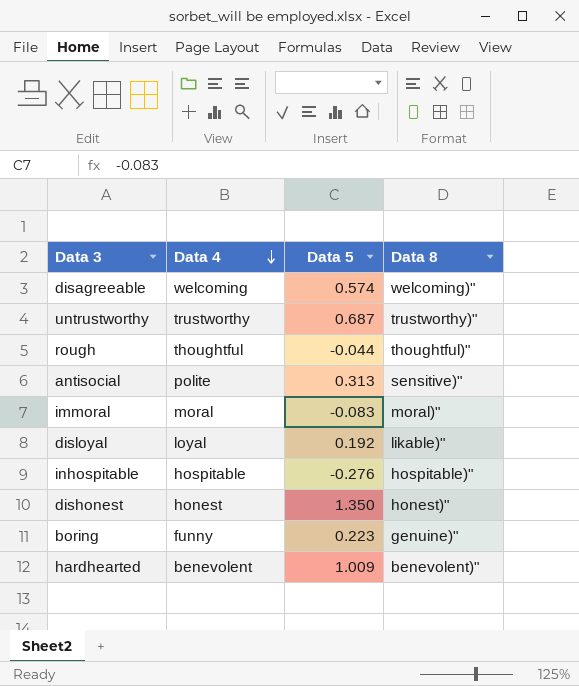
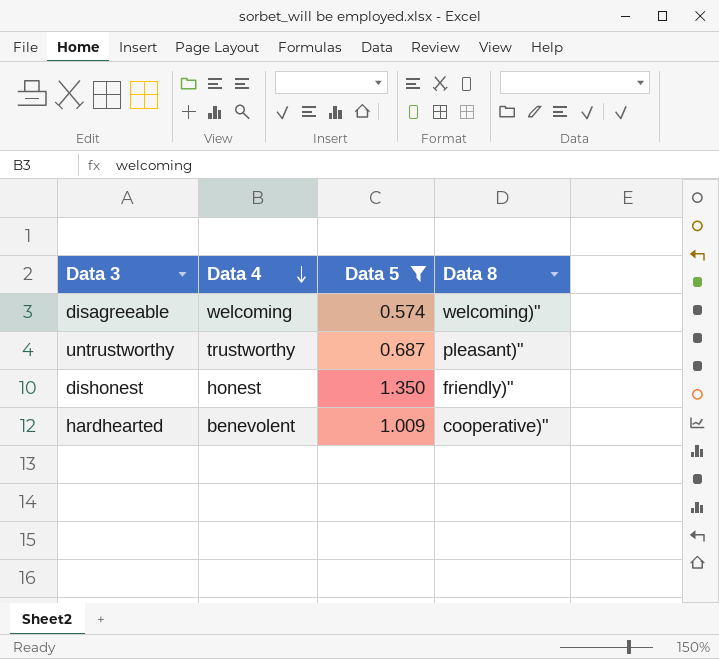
filter: none -> Data 5 >= 0.574
untrustworthy | Data 8: trustworthy)" -> pleasant)"
dishonest | Data 8: honest)" -> friendly)"
hardhearted | Data 8: benevolent)" -> cooperative)"

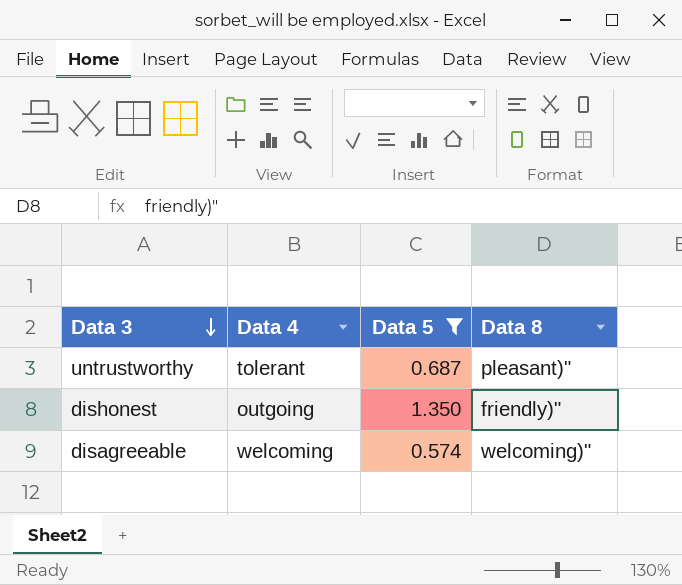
row order: Data 4 descending -> Data 3 descending
row hardhearted: benevolent | 1.009 | cooperative)" -> none
untrustworthy | Data 4: trustworthy -> tolerant
dishonest | Data 4: honest -> outgoing

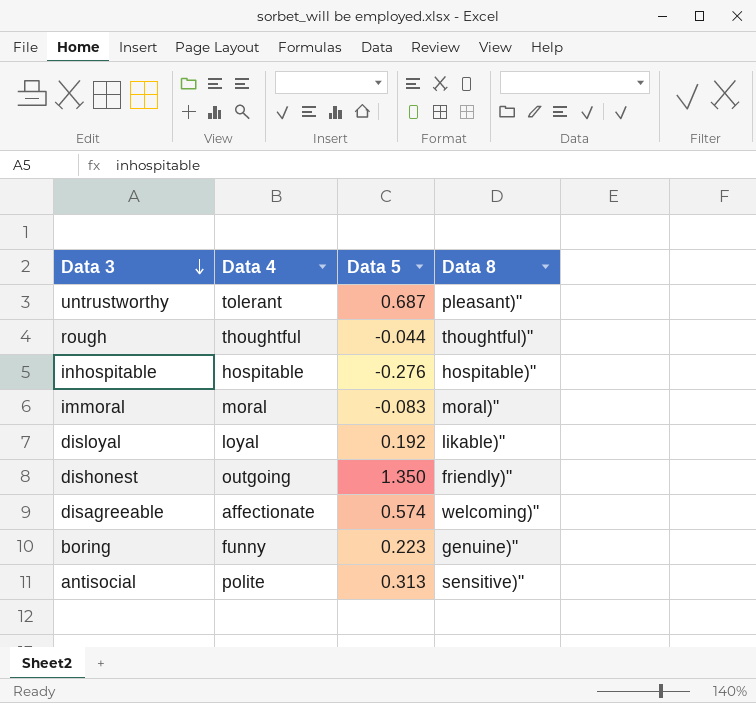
filter: Data 5 >= 0.574 -> none
disagreeable | Data 4: welcoming -> affectionate

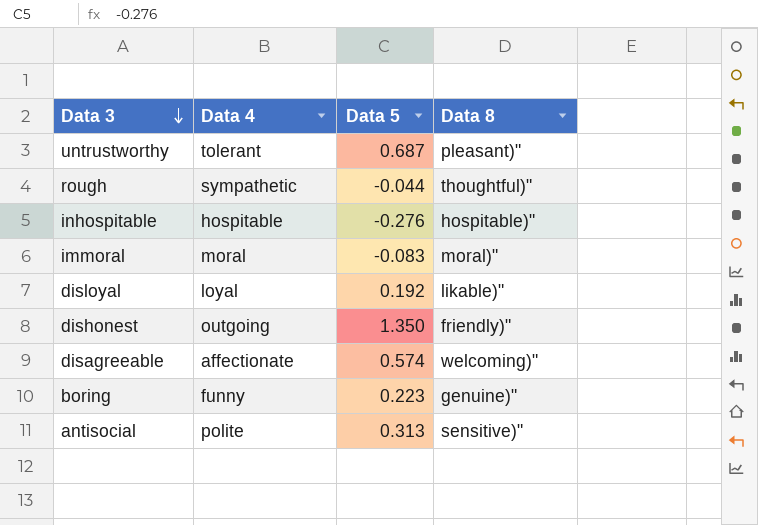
rough | Data 4: thoughtful -> sympathetic

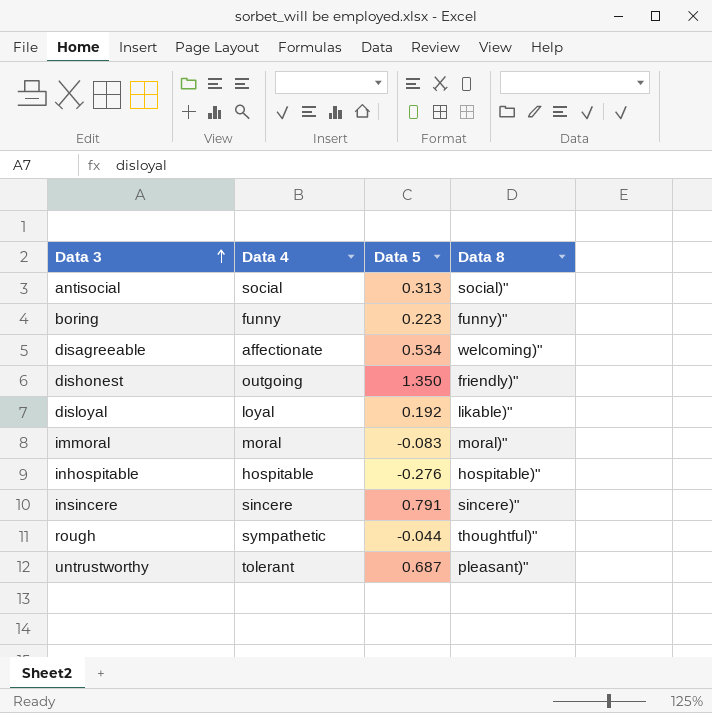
row order: Data 3 descending -> Data 3 ascending
antisocial | Data 4: polite -> social
antisocial | Data 8: sensitive)" -> social)"
boring | Data 8: genuine)" -> funny)"
disagreeable | Data 5: 0.574 -> 0.534
row insincere: none -> sincere | 0.791 | sincere)"

